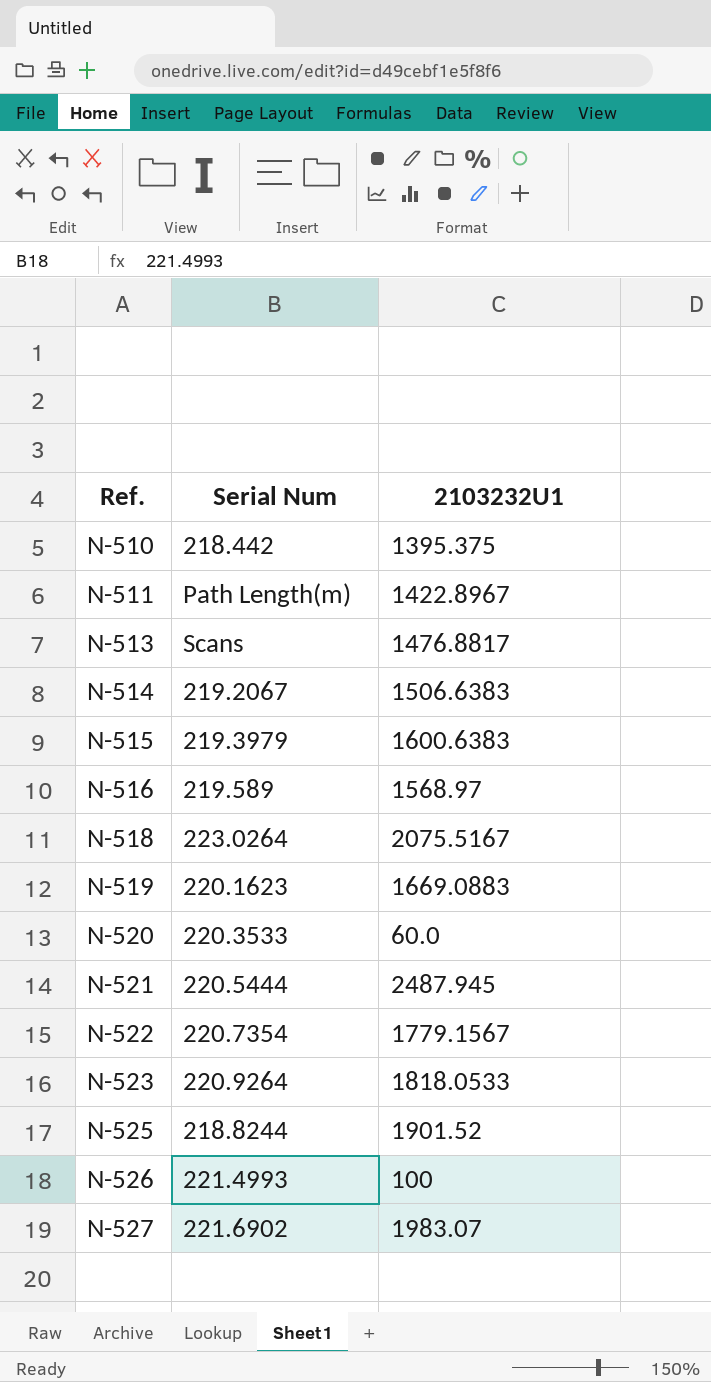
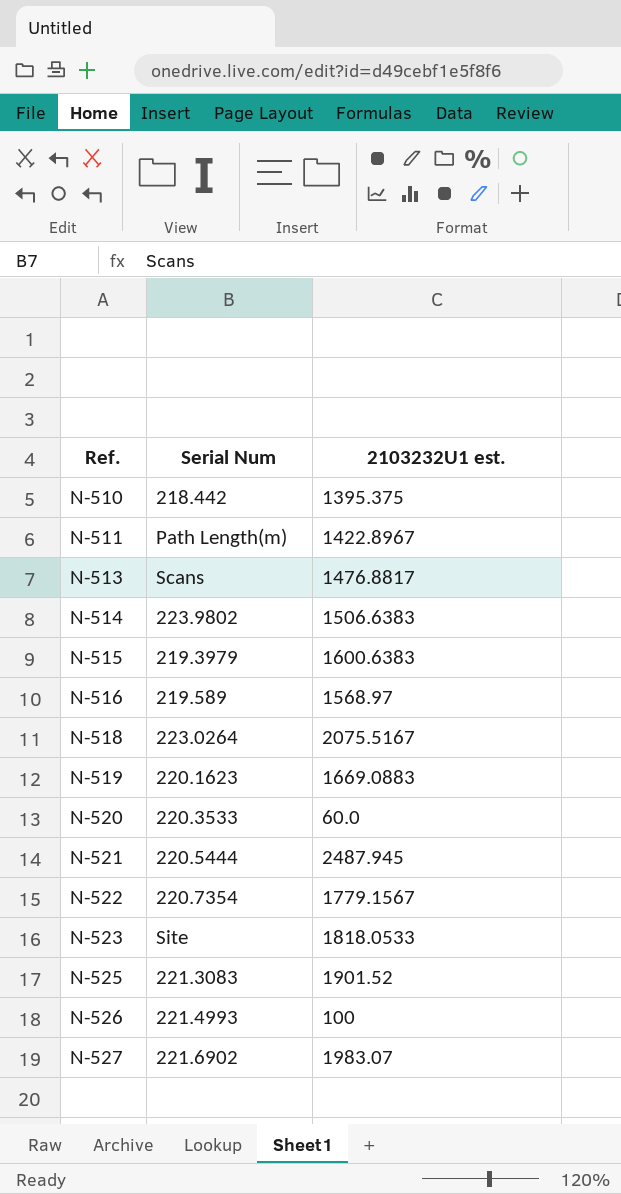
column name: 2103232U1 -> 2103232U1 est.
N-514 | Serial Num: 219.2067 -> 223.9802
N-523 | Serial Num: 220.9264 -> Site
N-525 | Serial Num: 218.8244 -> 221.3083

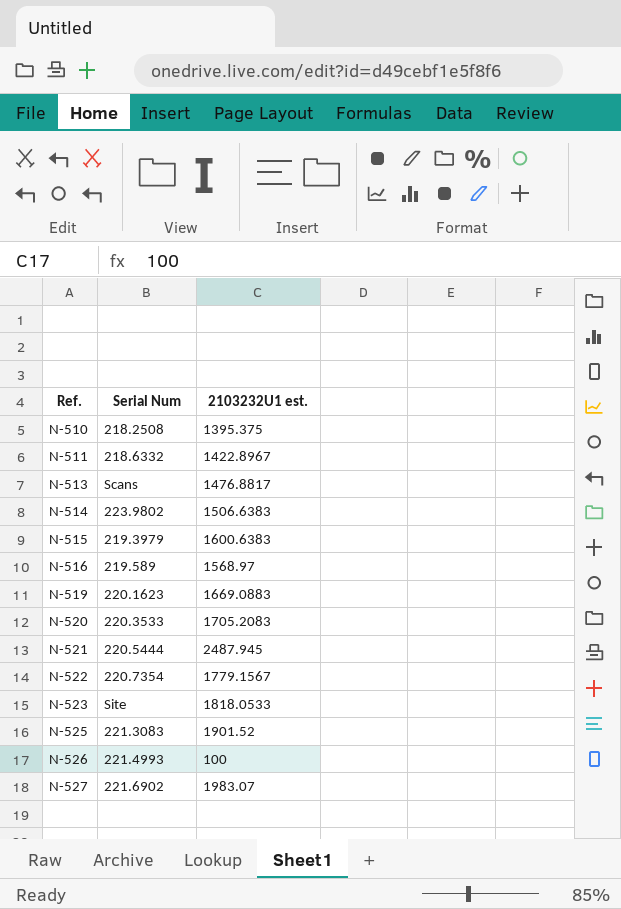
row N-518: 223.0264 | 2075.5167 -> none
N-510 | Serial Num: 218.442 -> 218.2508
N-511 | Serial Num: Path Length(m) -> 218.6332
N-520 | 2103232U1 est.: 60.0 -> 1705.2083

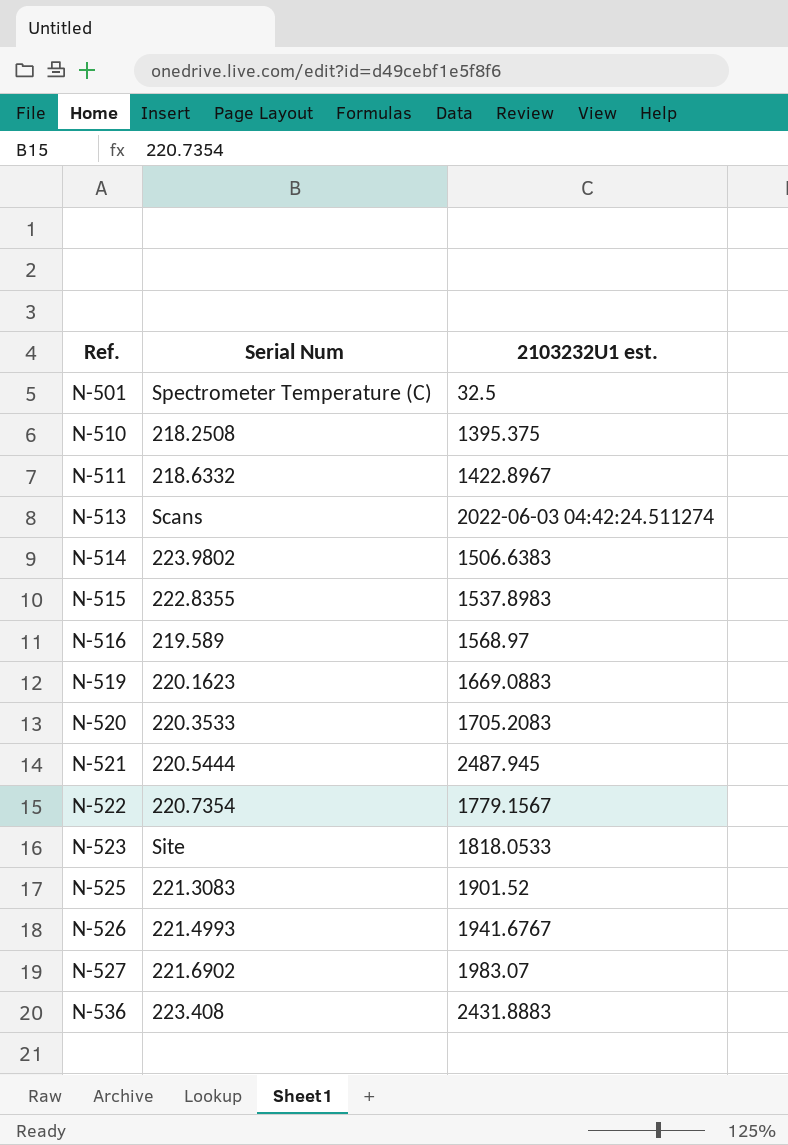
row N-501: none -> Spectrometer Temperature (C) | 32.5
N-513 | 2103232U1 est.: 1476.8817 -> 2022-06-03 04:42:24.511274
N-515 | Serial Num: 219.3979 -> 222.8355
N-515 | 2103232U1 est.: 1600.6383 -> 1537.8983
N-526 | 2103232U1 est.: 100 -> 1941.6767
row N-536: none -> 223.408 | 2431.8883

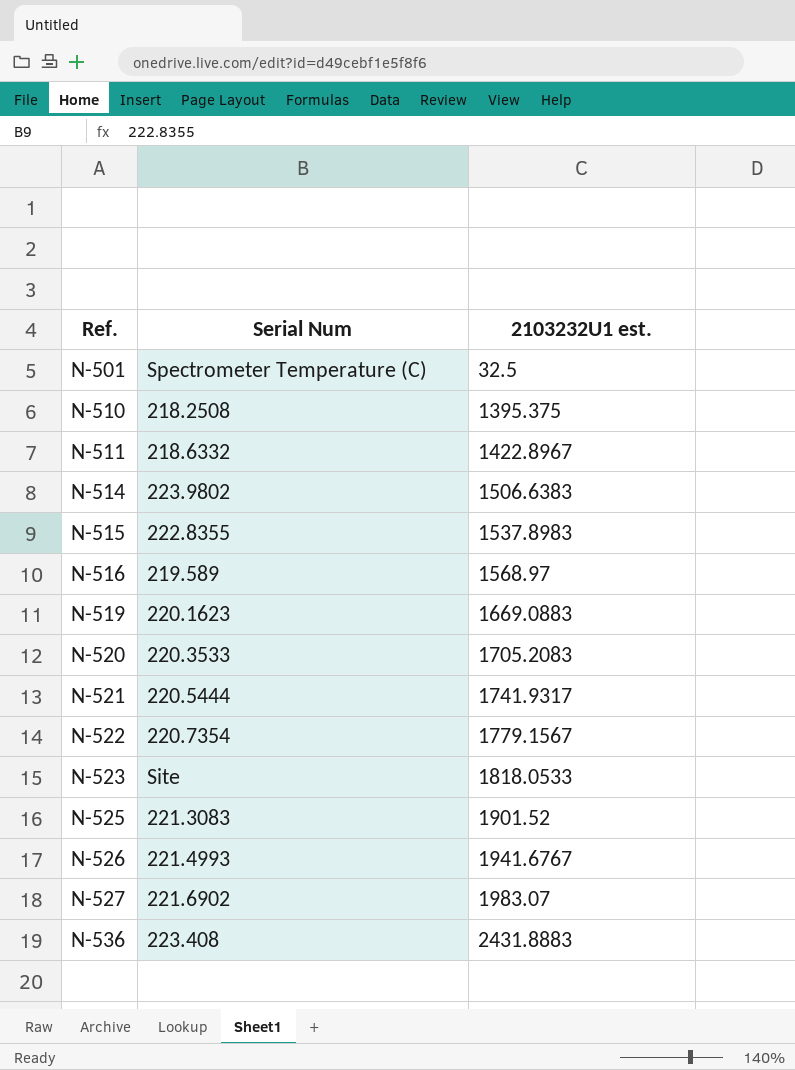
row N-513: Scans | 2022-06-03 04:42:24.511274 -> none
N-521 | 2103232U1 est.: 2487.945 -> 1741.9317

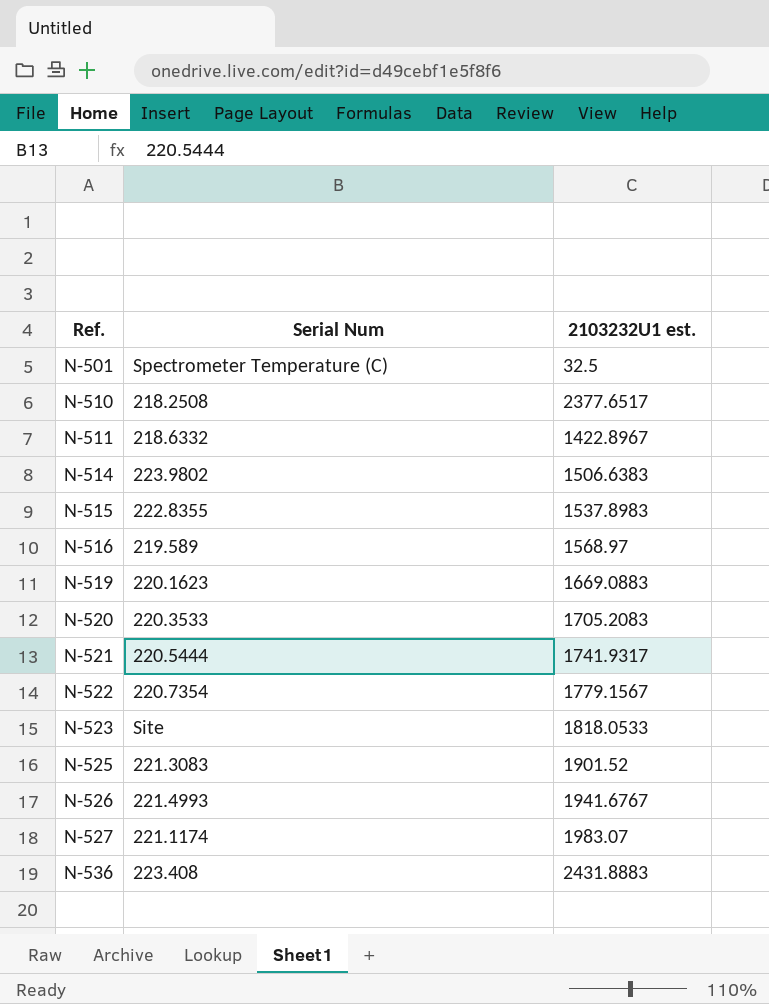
N-510 | 2103232U1 est.: 1395.375 -> 2377.6517
N-527 | Serial Num: 221.6902 -> 221.1174

